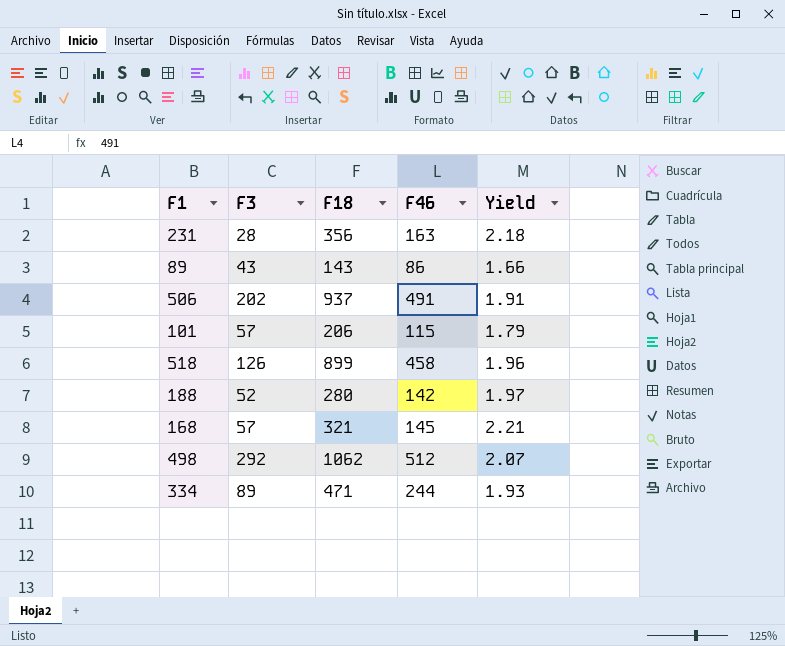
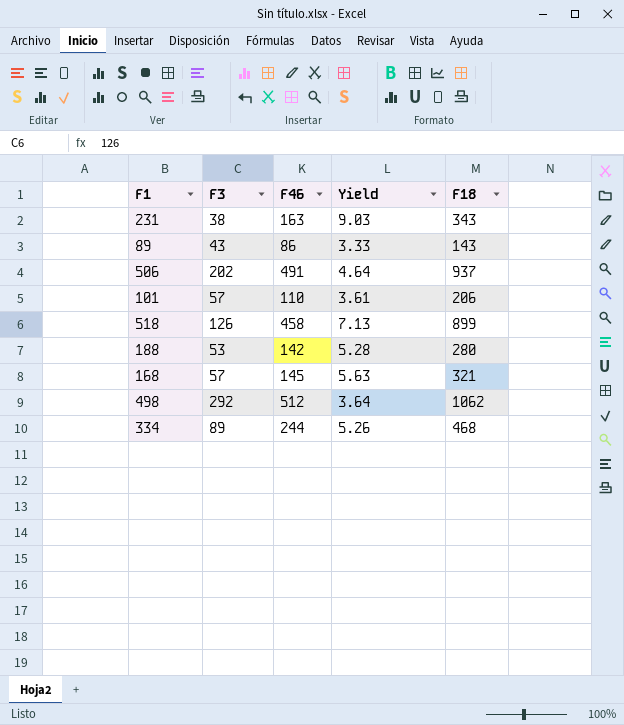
column Yield | formula: [F18] / [F46] -> [F18] / [F3]
column F18 | position: 3 -> 5
231 | F3: 28 -> 38
231 | F18: 356 -> 343
101 | F46: 115 -> 110
188 | F3: 52 -> 53
334 | F18: 471 -> 468

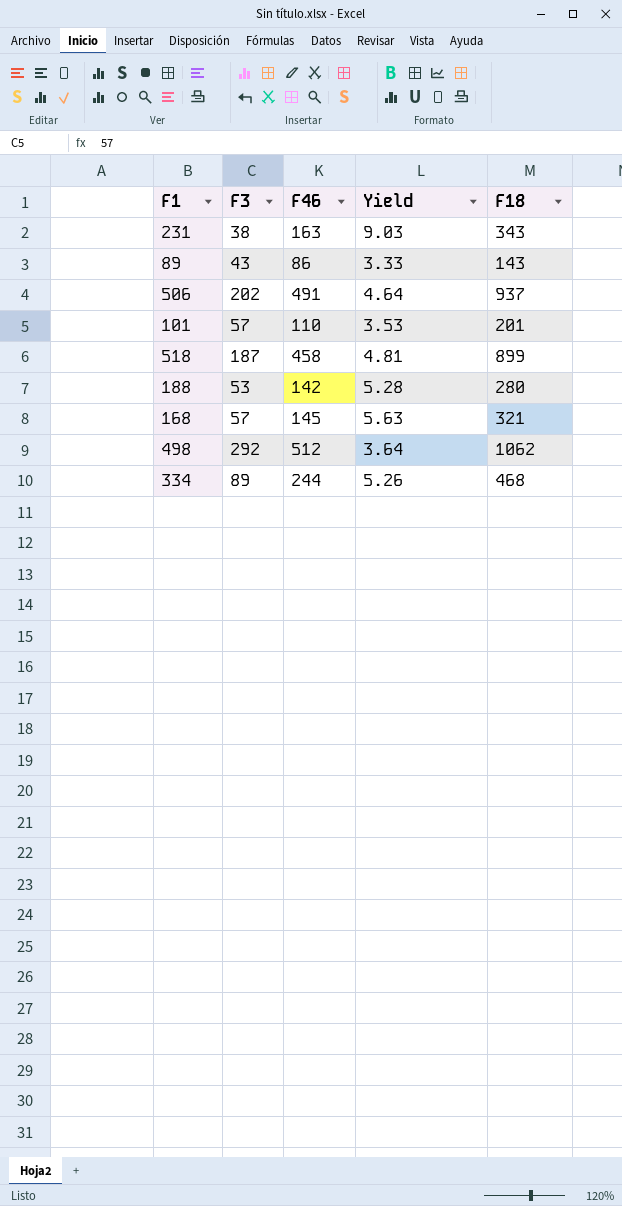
101 | Yield: 3.61 -> 3.53
101 | F18: 206 -> 201
518 | F3: 126 -> 187
518 | Yield: 7.13 -> 4.81

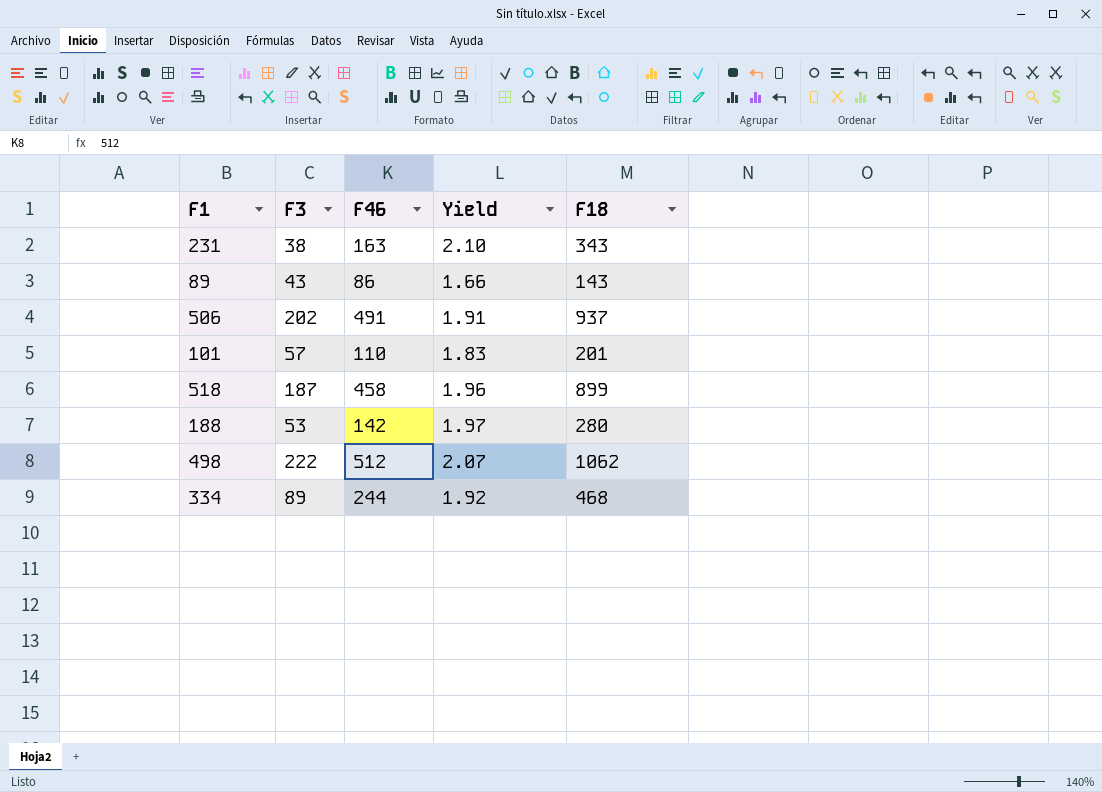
column Yield | formula: [F18] / [F3] -> [F18] / [F46]
row 168: 57 | 145 | 5.63 | 321 -> none
498 | F3: 292 -> 222

